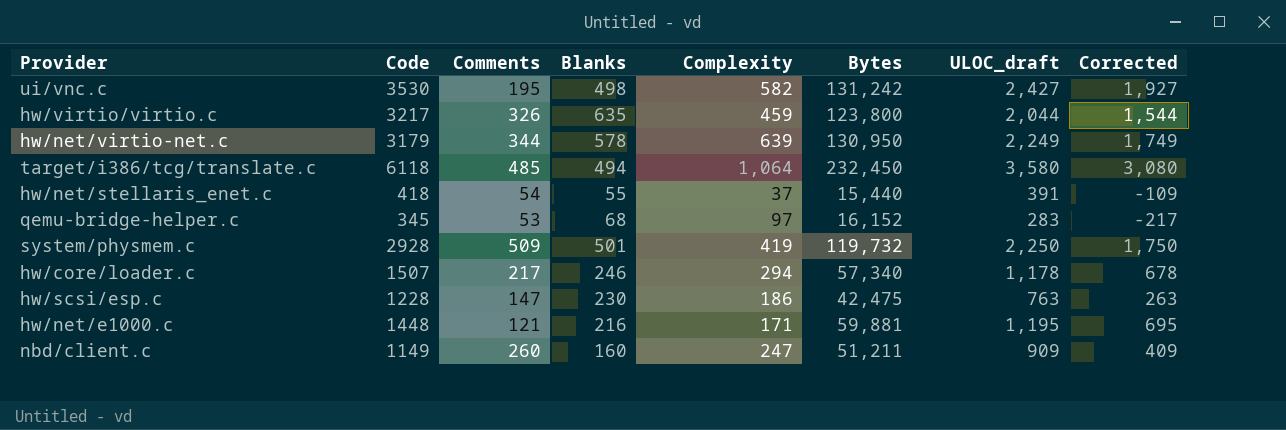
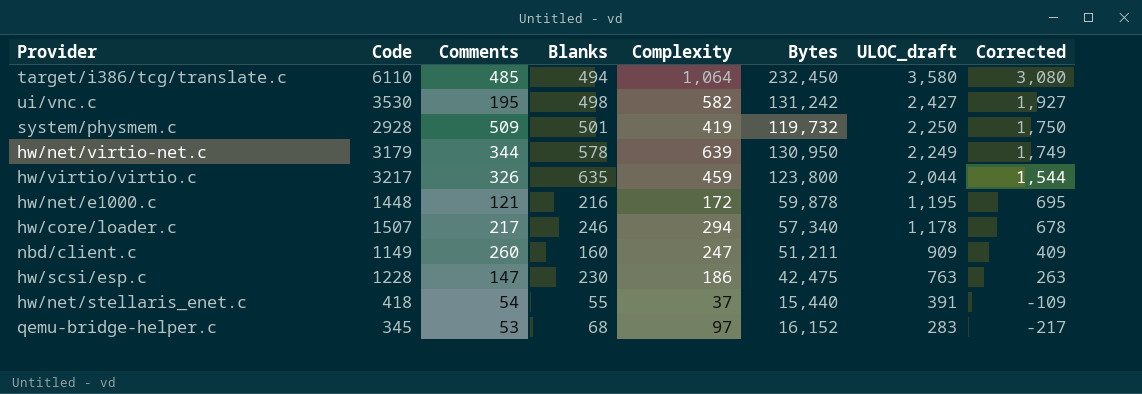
row order: none -> ULOC_draft descending
target/i386/tcg/translate.c | Code: 6118 -> 6110
hw/net/e1000.c | Complexity: 171 -> 172
hw/net/e1000.c | Bytes: 59,881 -> 59,878

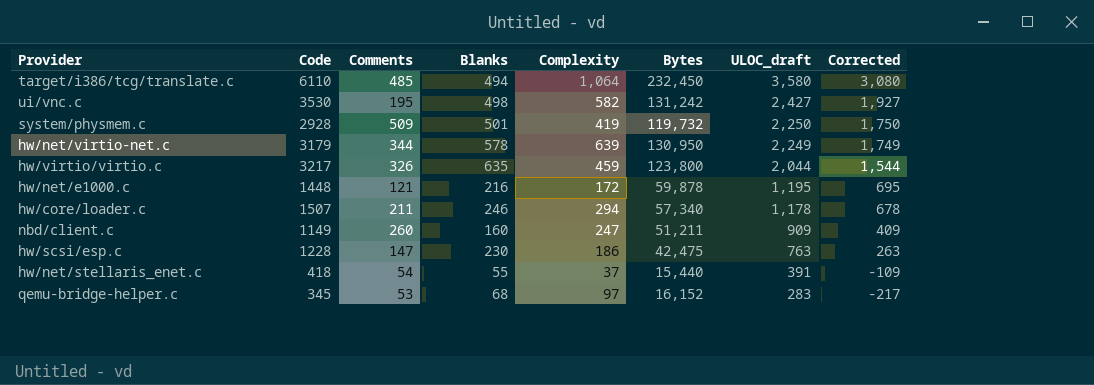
hw/core/loader.c | Comments: 217 -> 211

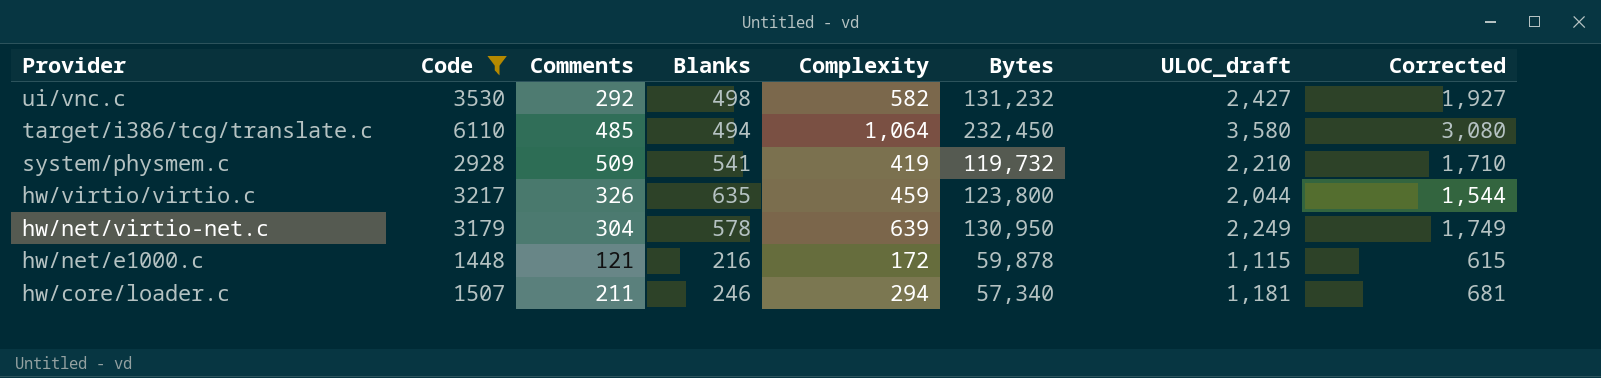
filter: none -> Code >= 1448
row order: ULOC_draft descending -> Provider descending
ui/vnc.c | Comments: 195 -> 292
ui/vnc.c | Bytes: 131,242 -> 131,232
system/physmem.c | Blanks: 501 -> 541
system/physmem.c | ULOC_draft: 2,250 -> 2,210
system/physmem.c | Corrected: 1,750 -> 1,710
hw/net/virtio-net.c | Comments: 344 -> 304
hw/net/e1000.c | ULOC_draft: 1,195 -> 1,115
hw/net/e1000.c | Corrected: 695 -> 615
hw/core/loader.c | ULOC_draft: 1,178 -> 1,181
hw/core/loader.c | Corrected: 678 -> 681

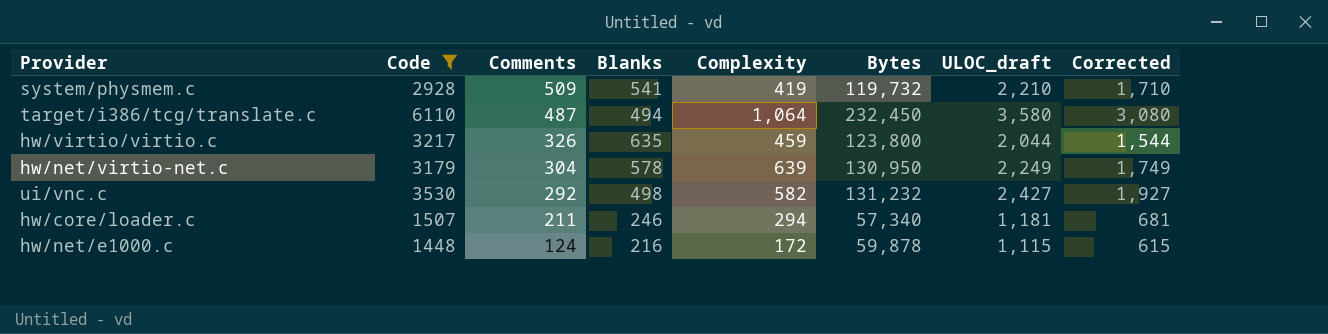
row order: Provider descending -> Comments descending
target/i386/tcg/translate.c | Comments: 485 -> 487
hw/net/e1000.c | Comments: 121 -> 124

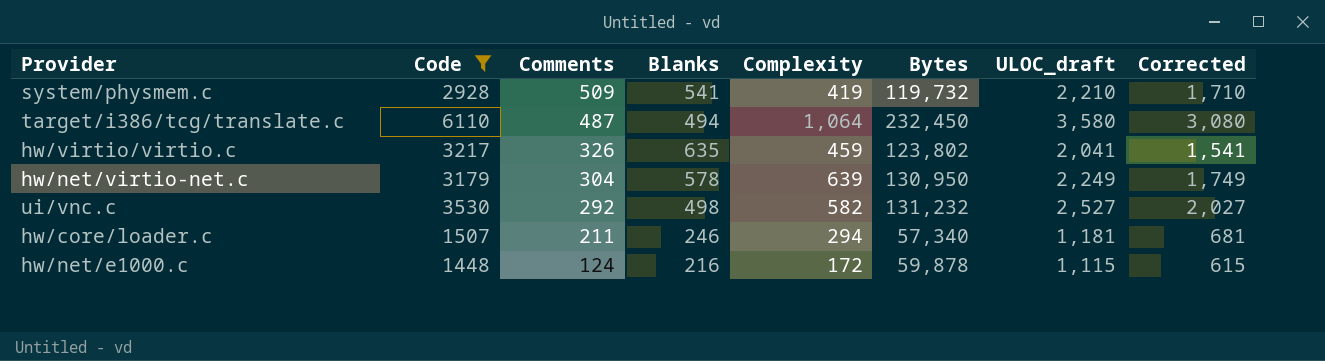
hw/virtio/virtio.c | Bytes: 123,800 -> 123,802
hw/virtio/virtio.c | ULOC_draft: 2,044 -> 2,041
hw/virtio/virtio.c | Corrected: 1,544 -> 1,541
ui/vnc.c | ULOC_draft: 2,427 -> 2,527
ui/vnc.c | Corrected: 1,927 -> 2,027

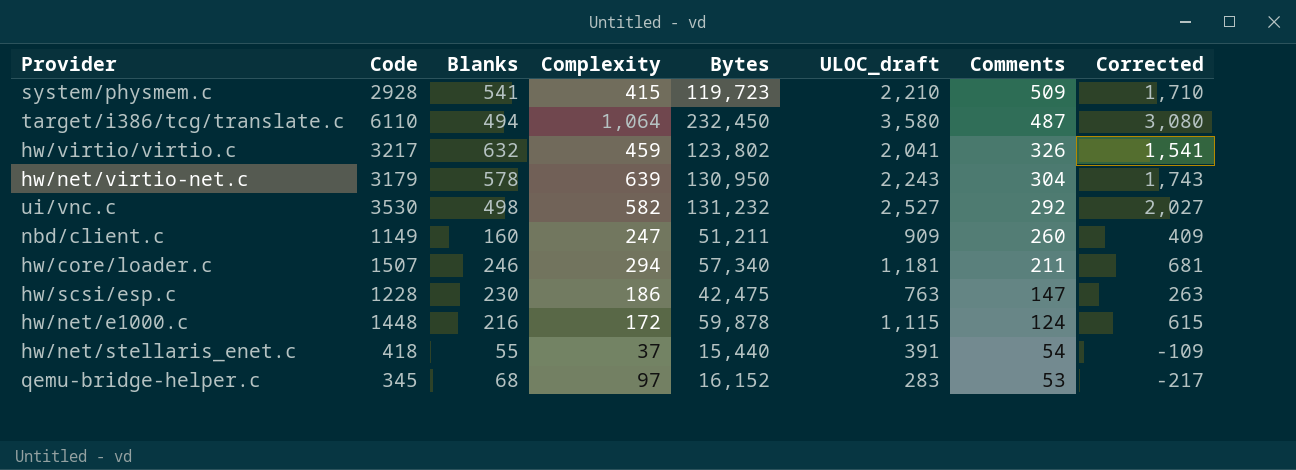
filter: Code >= 1448 -> none
column Comments | position: 3 -> 7
system/physmem.c | Complexity: 419 -> 415
system/physmem.c | Bytes: 119,732 -> 119,723
hw/virtio/virtio.c | Blanks: 635 -> 632
hw/net/virtio-net.c | ULOC_draft: 2,249 -> 2,243
hw/net/virtio-net.c | Corrected: 1,749 -> 1,743

